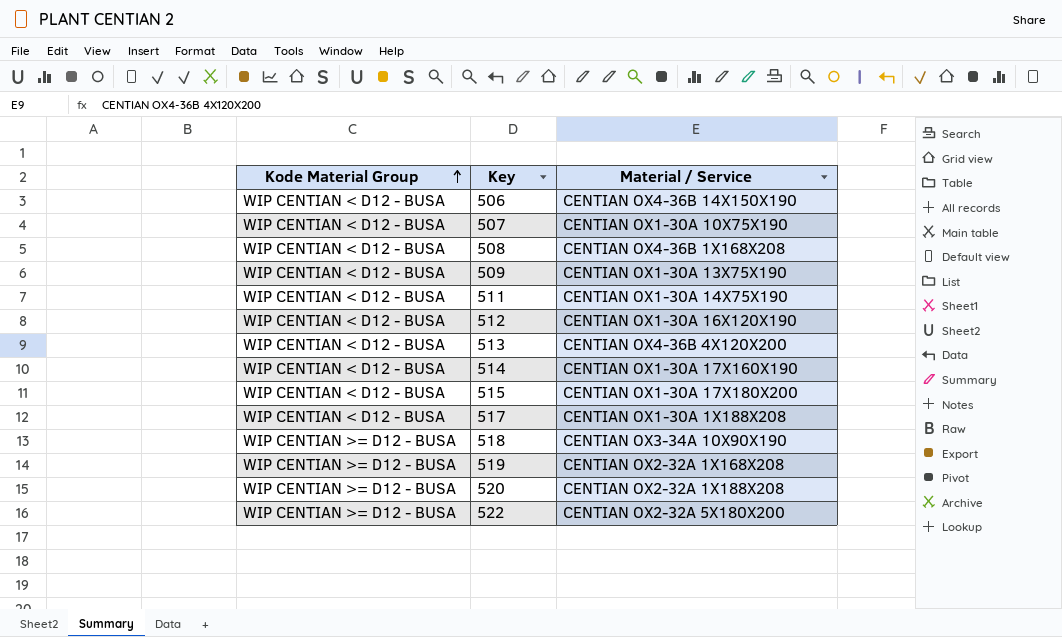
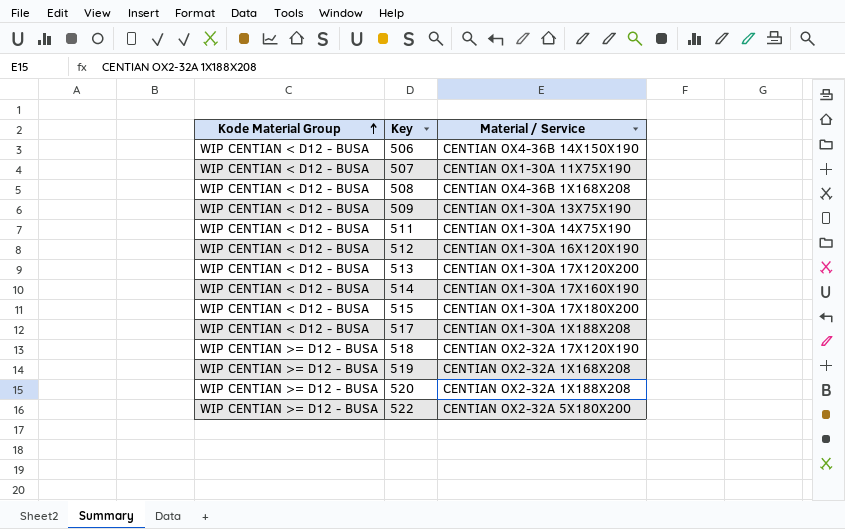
507 | Material / Service: CENTIAN OX1-30A 10X75X190 -> CENTIAN OX1-30A 11X75X190
513 | Material / Service: CENTIAN OX4-36B 4X120X200 -> CENTIAN OX1-30A 17X120X200
518 | Material / Service: CENTIAN OX3-34A 10X90X190 -> CENTIAN OX2-32A 17X120X190

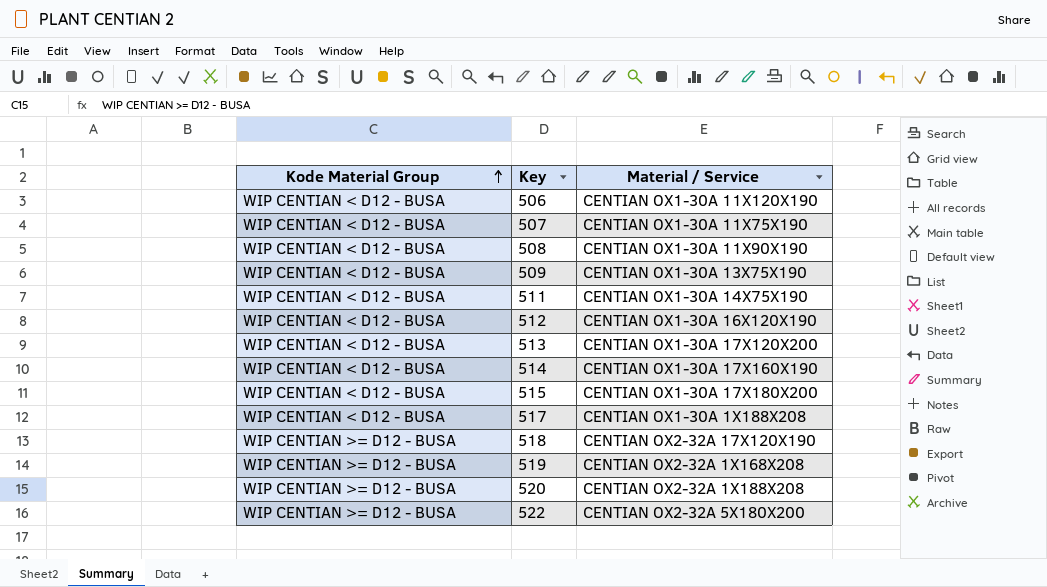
506 | Material / Service: CENTIAN OX4-36B 14X150X190 -> CENTIAN OX1-30A 11X120X190
508 | Material / Service: CENTIAN OX4-36B 1X168X208 -> CENTIAN OX1-30A 11X90X190

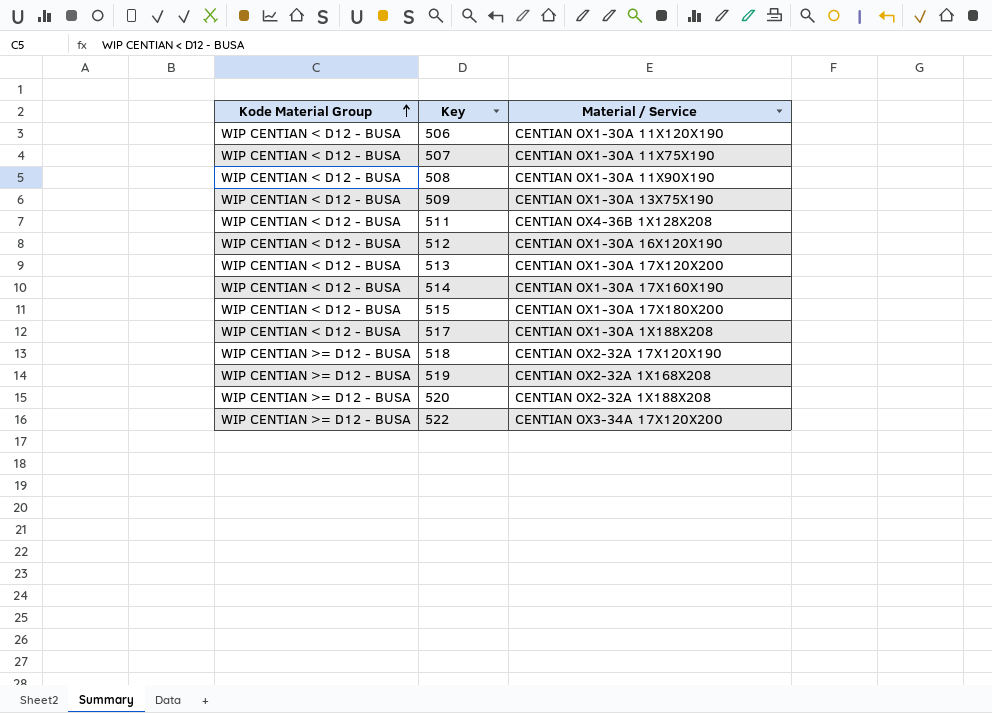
511 | Material / Service: CENTIAN OX1-30A 14X75X190 -> CENTIAN OX4-36B 1X128X208
522 | Material / Service: CENTIAN OX2-32A 5X180X200 -> CENTIAN OX3-34A 17X120X200

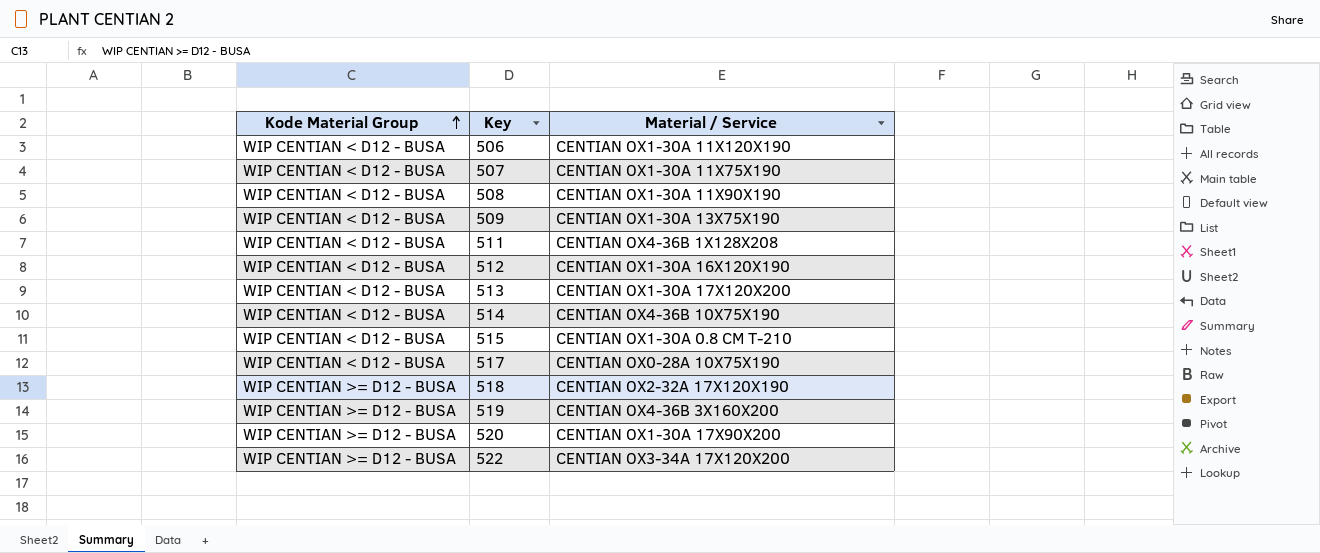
514 | Material / Service: CENTIAN OX1-30A 17X160X190 -> CENTIAN OX4-36B 10X75X190
515 | Material / Service: CENTIAN OX1-30A 17X180X200 -> CENTIAN OX1-30A 0.8 CM T-210
517 | Material / Service: CENTIAN OX1-30A 1X188X208 -> CENTIAN OX0-28A 10X75X190
519 | Material / Service: CENTIAN OX2-32A 1X168X208 -> CENTIAN OX4-36B 3X160X200
520 | Material / Service: CENTIAN OX2-32A 1X188X208 -> CENTIAN OX1-30A 17X90X200

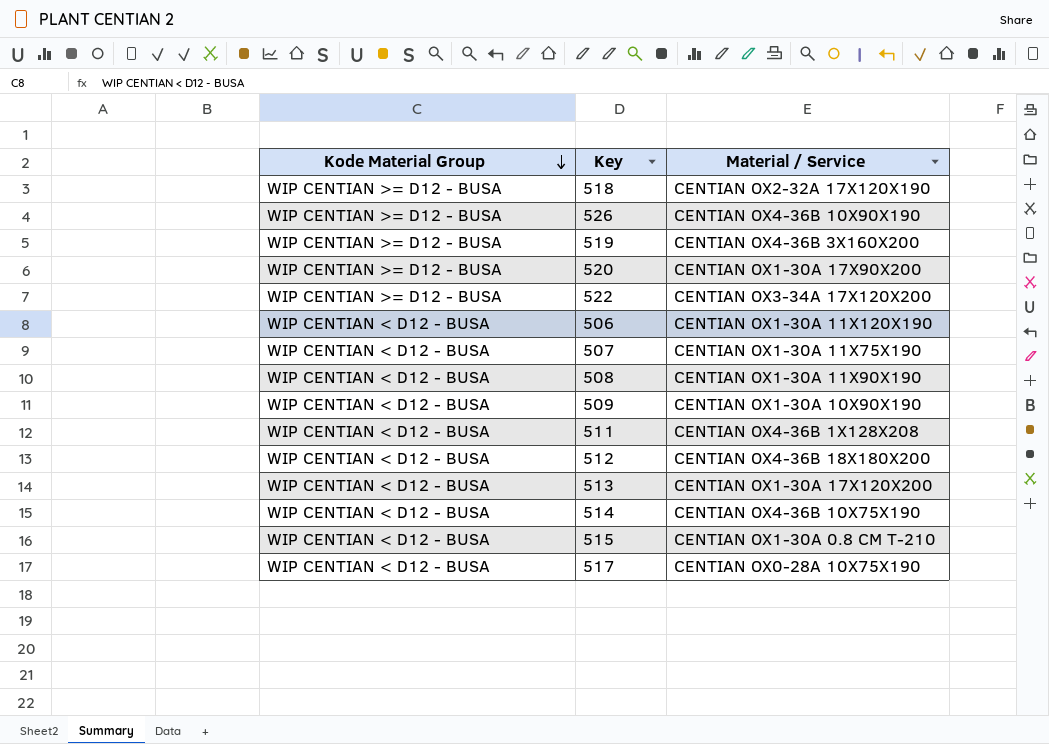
row order: Kode Material Group ascending -> Kode Material Group descending
row 526: none -> WIP CENTIAN >= D12 - BUSA | CENTIAN OX4-36B 10X90X190
509 | Material / Service: CENTIAN OX1-30A 13X75X190 -> CENTIAN OX1-30A 10X90X190
512 | Material / Service: CENTIAN OX1-30A 16X120X190 -> CENTIAN OX4-36B 18X180X200

